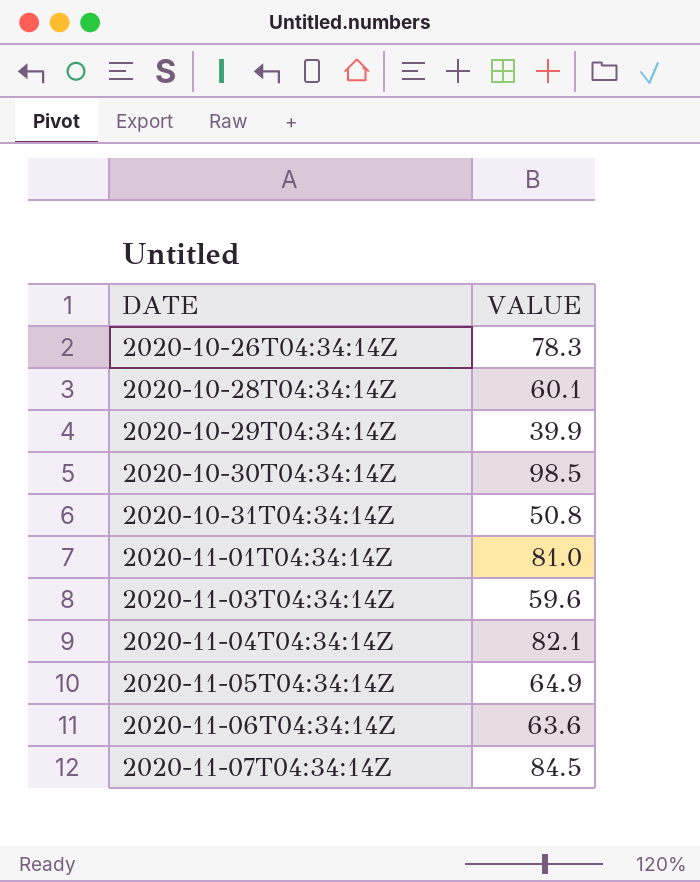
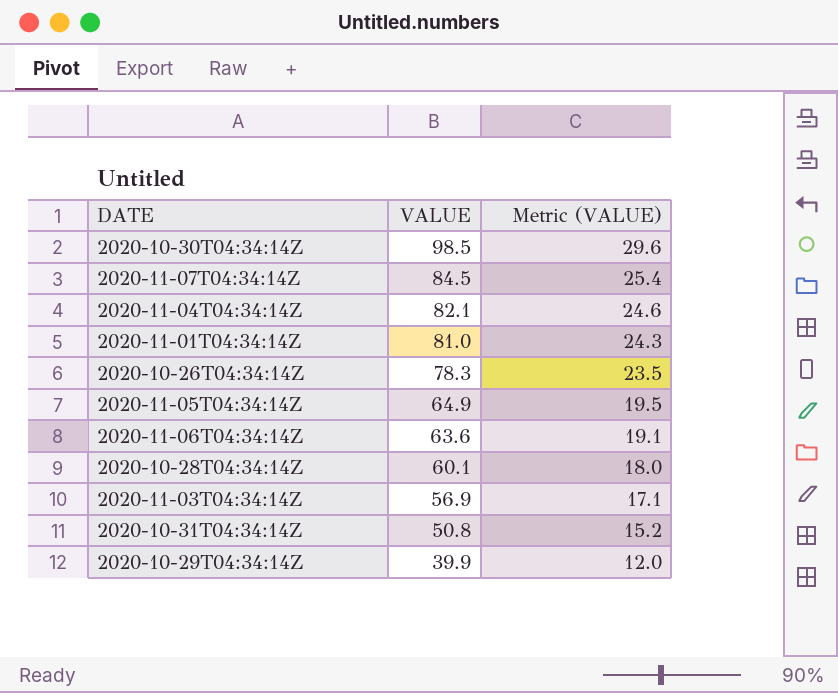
row order: DATE ascending -> VALUE descending
column Metric (VALUE) | formula: none -> [VALUE] * 0.3
2020-11-03T04:34:14Z | VALUE: 59.6 -> 56.9

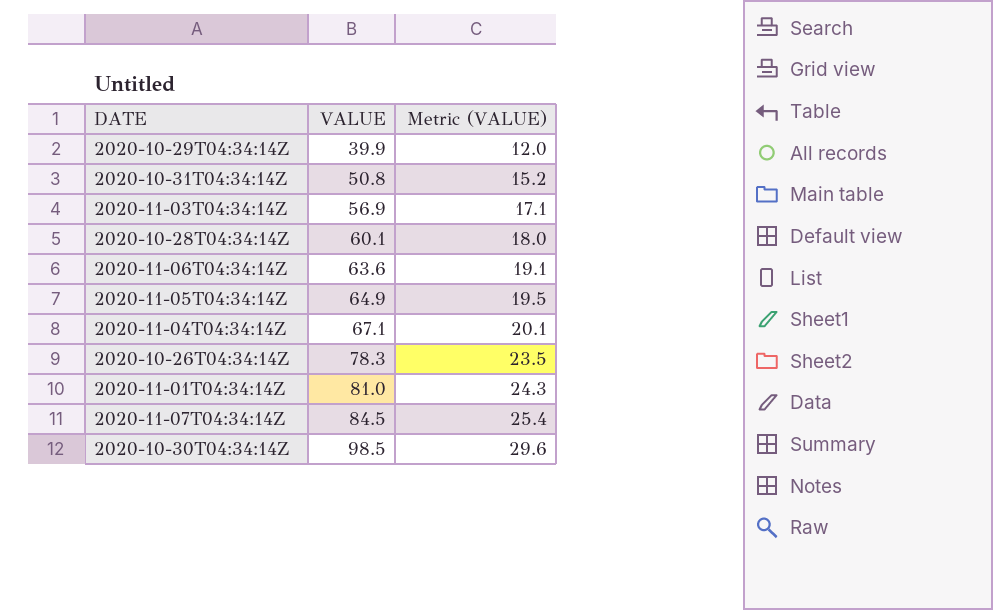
row order: VALUE descending -> VALUE ascending
2020-11-04T04:34:14Z | VALUE: 82.1 -> 67.1
2020-11-04T04:34:14Z | Metric (VALUE): 24.6 -> 20.1

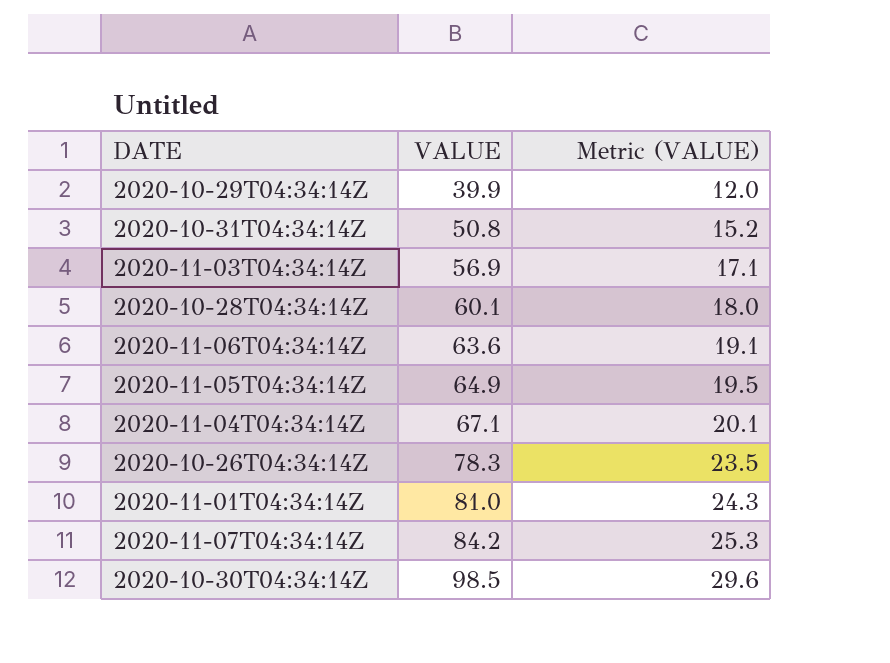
2020-11-07T04:34:14Z | VALUE: 84.5 -> 84.2
2020-11-07T04:34:14Z | Metric (VALUE): 25.4 -> 25.3

